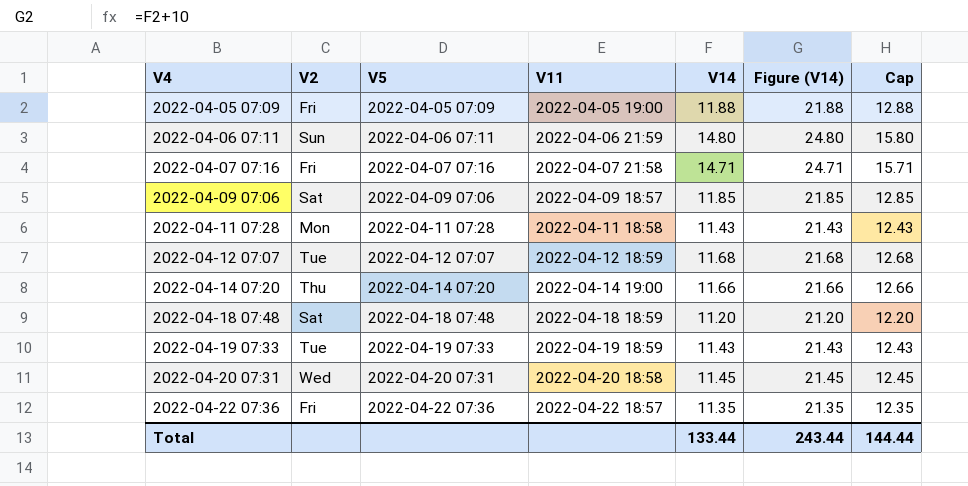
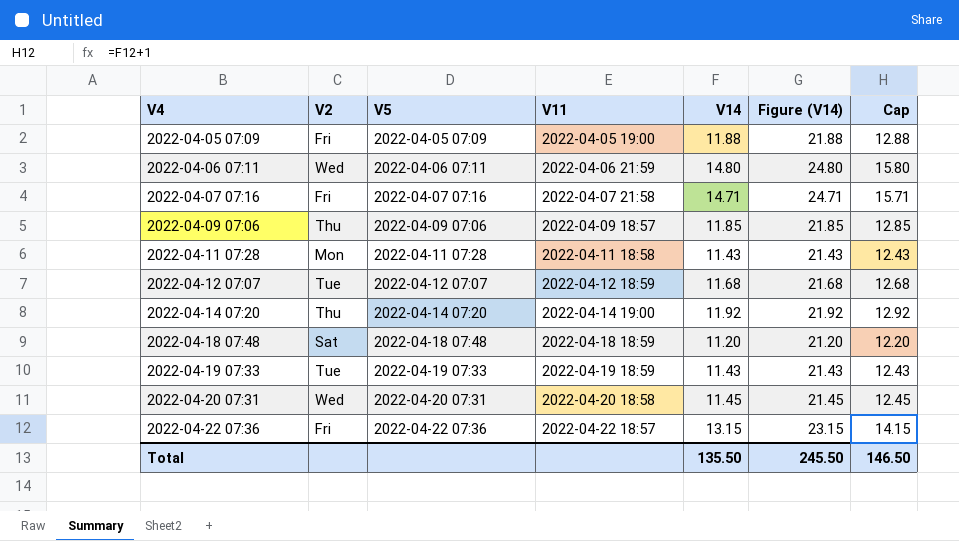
2022-04-06 07:11 | V2: Sun -> Wed
2022-04-09 07:06 | V2: Sat -> Thu
2022-04-14 07:20 | V14: 11.66 -> 11.92
2022-04-14 07:20 | Figure (V14): 21.66 -> 21.92
2022-04-14 07:20 | Cap: 12.66 -> 12.92
2022-04-22 07:36 | V14: 11.35 -> 13.15
2022-04-22 07:36 | Figure (V14): 21.35 -> 23.15
2022-04-22 07:36 | Cap: 12.35 -> 14.15
Total | V14: 133.44 -> 135.50
Total | Figure (V14): 243.44 -> 245.50
Total | Cap: 144.44 -> 146.50

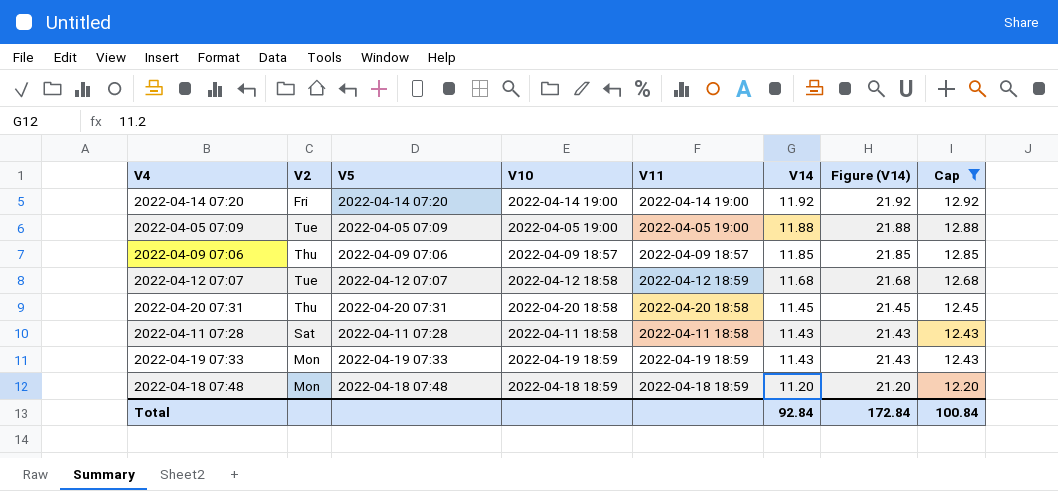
filter: none -> Cap <= 12.92
row order: V4 ascending -> V14 descending
column V10 | position: none -> 4
2022-04-14 07:20 | V2: Thu -> Fri
2022-04-05 07:09 | V2: Fri -> Tue
2022-04-20 07:31 | V2: Wed -> Thu
2022-04-11 07:28 | V2: Mon -> Sat
2022-04-19 07:33 | V2: Tue -> Mon
2022-04-18 07:48 | V2: Sat -> Mon
Total | V14: 135.50 -> 92.84
Total | Figure (V14): 245.50 -> 172.84
Total | Cap: 146.50 -> 100.84

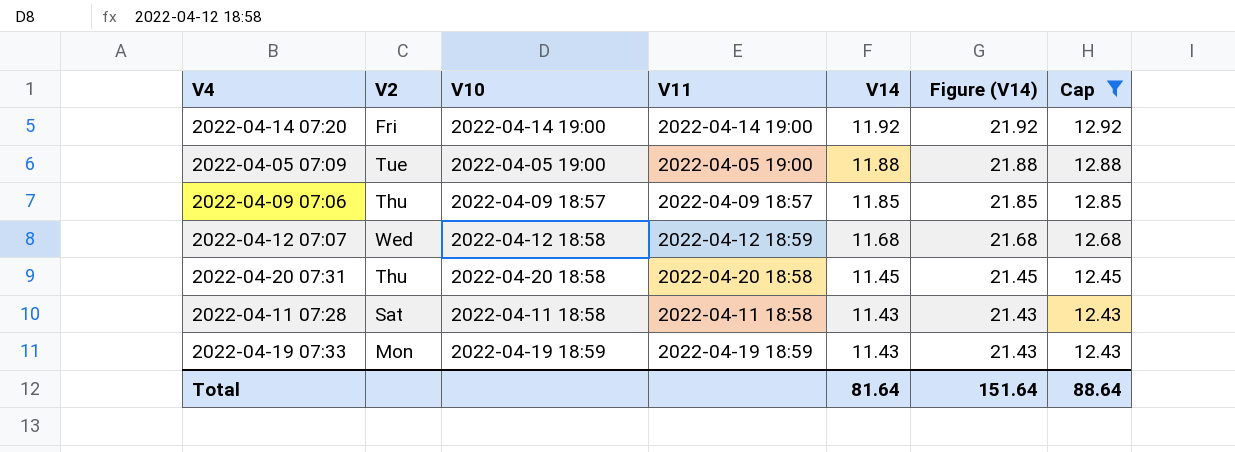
column V5 | position: 3 -> none
row 2022-04-18 07:48: Mon | 2022-04-18 07:48 | 2022-04-18 18:59 | 2022-04-18 18:59 | 11.20 | 21.20 | 12.20 -> none
2022-04-12 07:07 | V2: Tue -> Wed
Total | V14: 92.84 -> 81.64
Total | Figure (V14): 172.84 -> 151.64
Total | Cap: 100.84 -> 88.64

